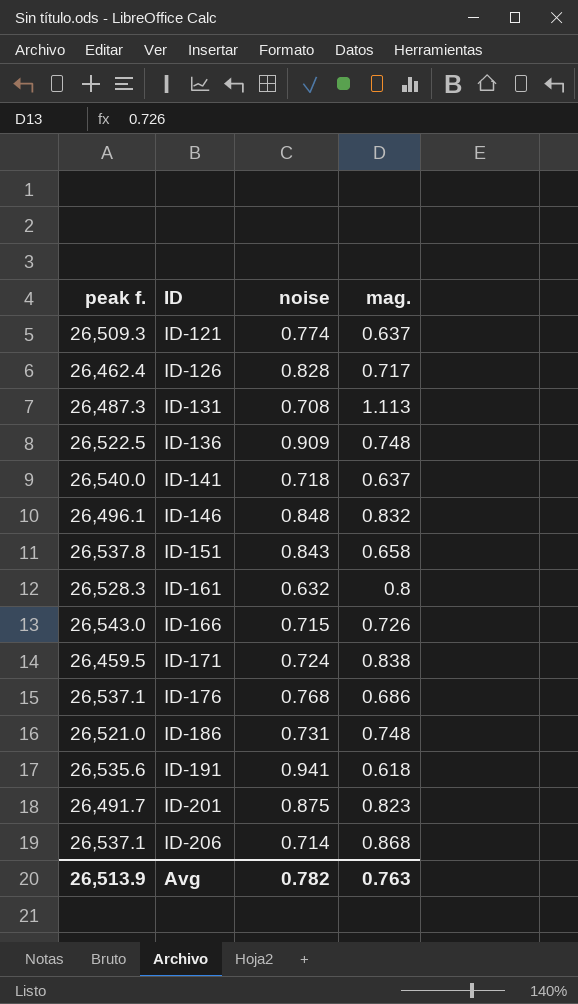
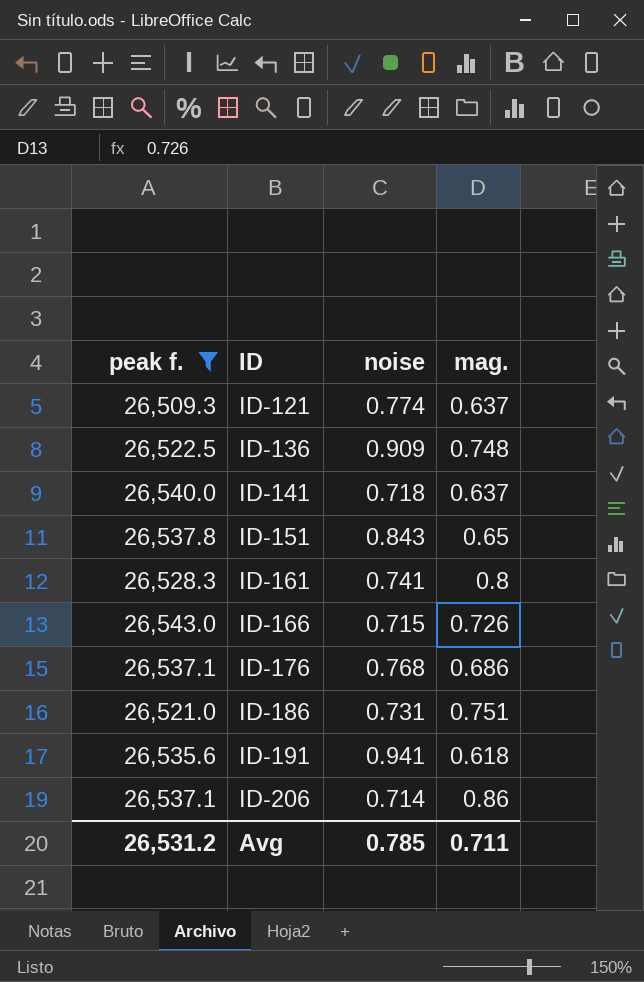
filter: none -> peak f. >= 26,509.3
ID-151 | mag.: 0.658 -> 0.65
ID-161 | noise: 0.632 -> 0.741
ID-186 | mag.: 0.748 -> 0.751
ID-206 | mag.: 0.868 -> 0.86
Avg | peak f.: 26,513.9 -> 26,531.2
Avg | noise: 0.782 -> 0.785
Avg | mag.: 0.763 -> 0.711

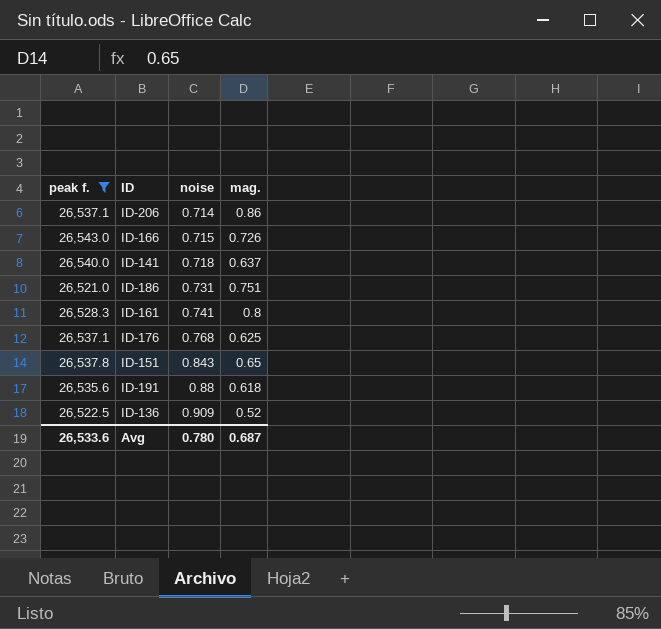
row order: ID ascending -> noise ascending
row ID-121: 26,509.3 | 0.774 | 0.637 -> none
ID-176 | mag.: 0.686 -> 0.625
ID-191 | noise: 0.941 -> 0.88
ID-136 | mag.: 0.748 -> 0.52
Avg | peak f.: 26,531.2 -> 26,533.6
Avg | noise: 0.785 -> 0.780
Avg | mag.: 0.711 -> 0.687

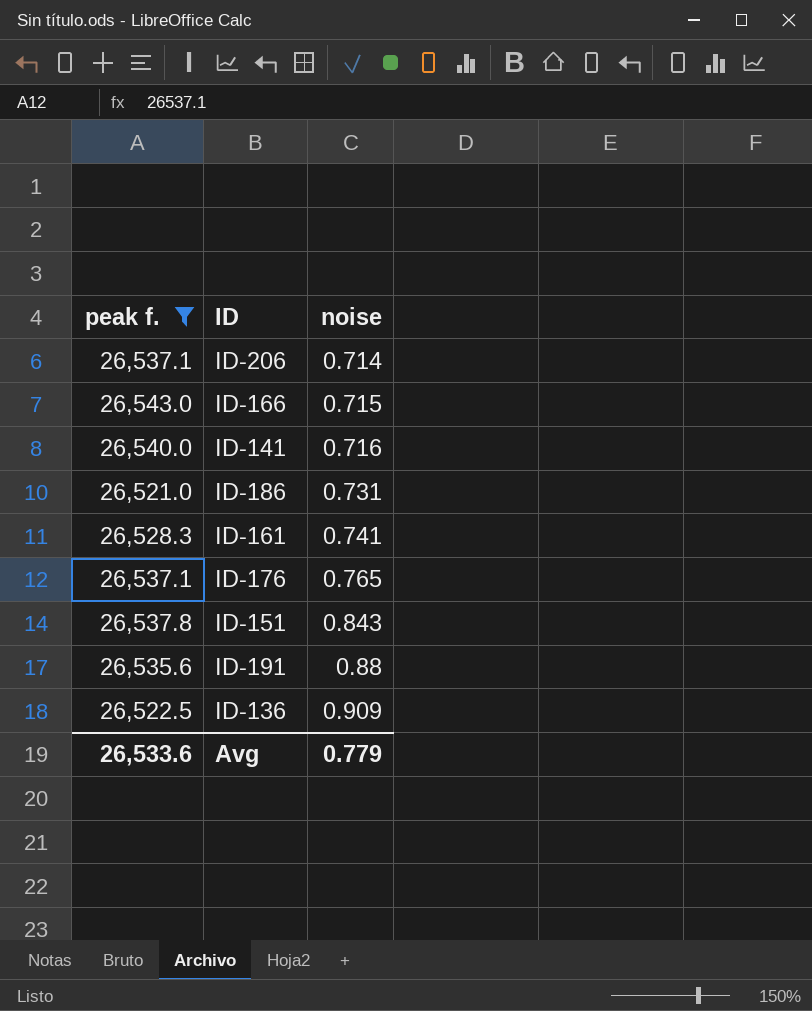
column mag. | position: 4 -> none
ID-141 | noise: 0.718 -> 0.716
ID-176 | noise: 0.768 -> 0.765
Avg | noise: 0.780 -> 0.779

